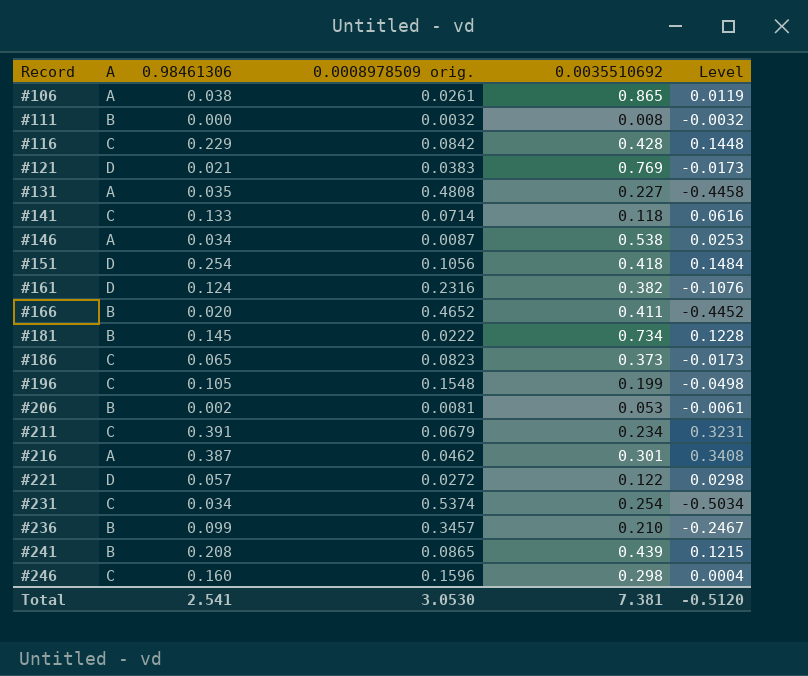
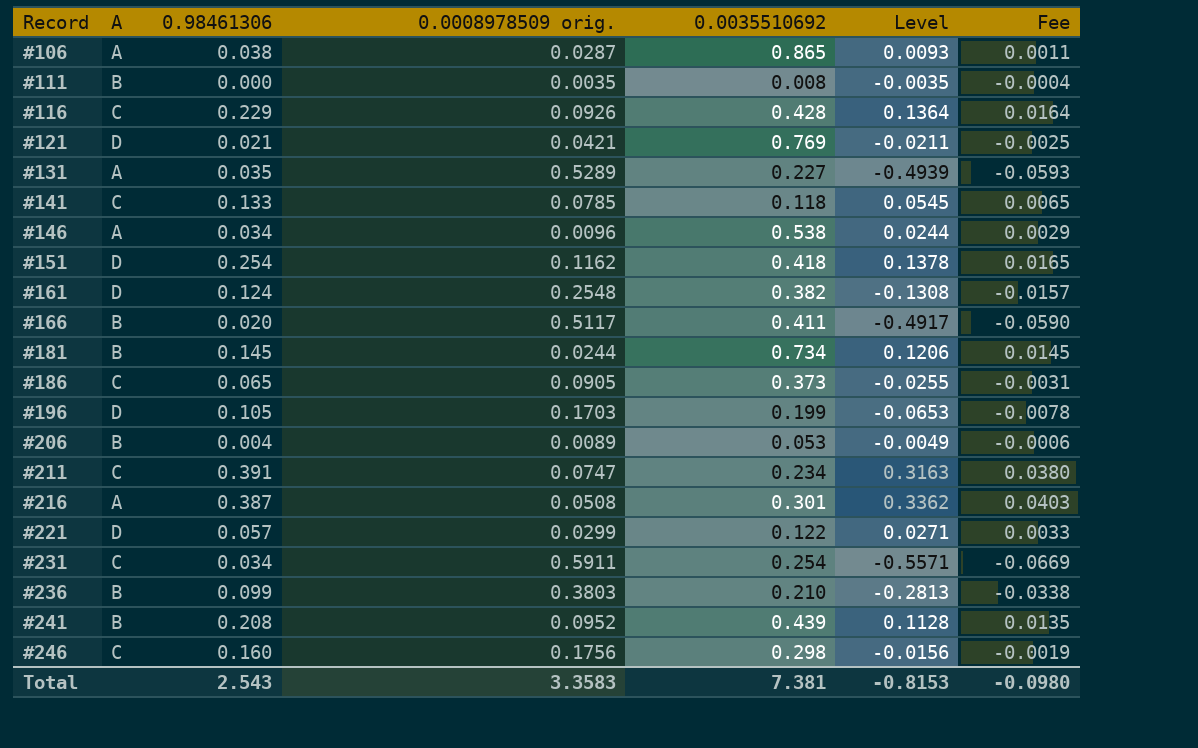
column Fee | formula: none -> [Level] * 0.12
#106 | 0.0008978509 orig.: 0.0261 -> 0.0287
#106 | Level: 0.0119 -> 0.0093
#111 | 0.0008978509 orig.: 0.0032 -> 0.0035
#111 | Level: -0.0032 -> -0.0035
#116 | 0.0008978509 orig.: 0.0842 -> 0.0926
#116 | Level: 0.1448 -> 0.1364
#121 | 0.0008978509 orig.: 0.0383 -> 0.0421
#121 | Level: -0.0173 -> -0.0211
#131 | 0.0008978509 orig.: 0.4808 -> 0.5289
#131 | Level: -0.4458 -> -0.4939
#141 | 0.0008978509 orig.: 0.0714 -> 0.0785
#141 | Level: 0.0616 -> 0.0545
#146 | 0.0008978509 orig.: 0.0087 -> 0.0096
#146 | Level: 0.0253 -> 0.0244
#151 | 0.0008978509 orig.: 0.1056 -> 0.1162
#151 | Level: 0.1484 -> 0.1378
#161 | 0.0008978509 orig.: 0.2316 -> 0.2548
#161 | Level: -0.1076 -> -0.1308
#166 | 0.0008978509 orig.: 0.4652 -> 0.5117
#166 | Level: -0.4452 -> -0.4917
#181 | 0.0008978509 orig.: 0.0222 -> 0.0244
#181 | Level: 0.1228 -> 0.1206
#186 | 0.0008978509 orig.: 0.0823 -> 0.0905
#186 | Level: -0.0173 -> -0.0255
#196 | A: C -> D
#196 | 0.0008978509 orig.: 0.1548 -> 0.1703
#196 | Level: -0.0498 -> -0.0653
#206 | 0.98461306: 0.002 -> 0.004
#206 | 0.0008978509 orig.: 0.0081 -> 0.0089
#206 | Level: -0.0061 -> -0.0049
#211 | 0.0008978509 orig.: 0.0679 -> 0.0747
#211 | Level: 0.3231 -> 0.3163
#216 | 0.0008978509 orig.: 0.0462 -> 0.0508
#216 | Level: 0.3408 -> 0.3362
#221 | 0.0008978509 orig.: 0.0272 -> 0.0299
#221 | Level: 0.0298 -> 0.0271
#231 | 0.0008978509 orig.: 0.5374 -> 0.5911
#231 | Level: -0.5034 -> -0.5571
#236 | 0.0008978509 orig.: 0.3457 -> 0.3803
#236 | Level: -0.2467 -> -0.2813
#241 | 0.0008978509 orig.: 0.0865 -> 0.0952
#241 | Level: 0.1215 -> 0.1128
#246 | 0.0008978509 orig.: 0.1596 -> 0.1756
#246 | Level: 0.0004 -> -0.0156
Total | 0.98461306: 2.541 -> 2.543
Total | 0.0008978509 orig.: 3.0530 -> 3.3583
Total | Level: -0.5120 -> -0.8153

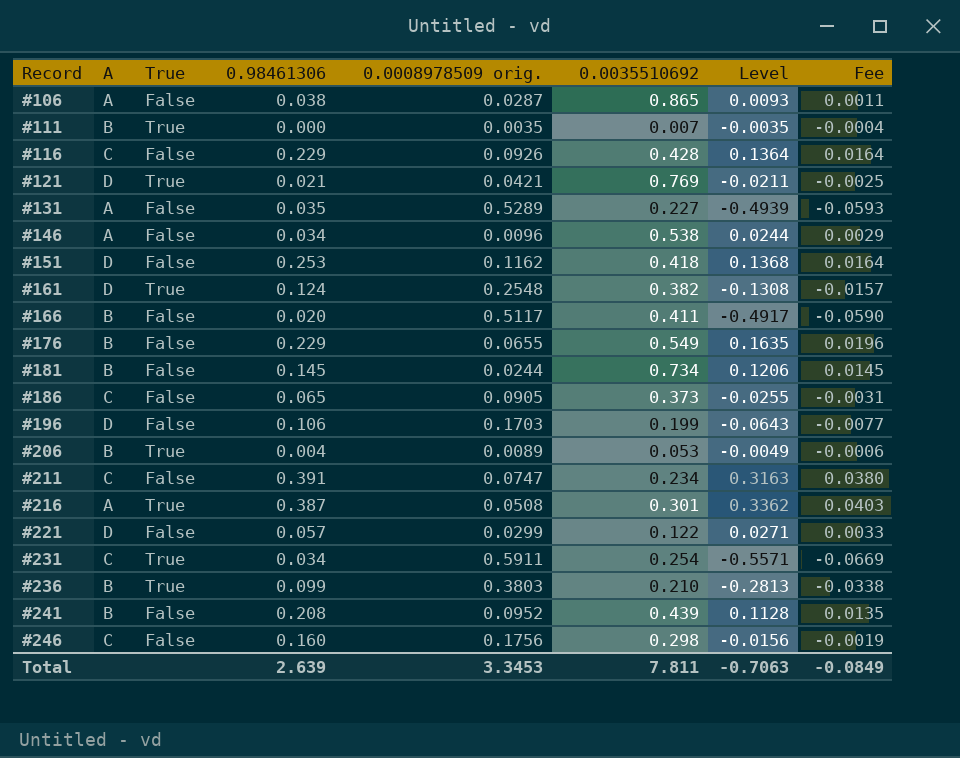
column True | position: none -> 3
row #141: C | 0.133 | 0.0785 | 0.118 | 0.0545 | 0.0065 -> none
#111 | 0.0035510692: 0.008 -> 0.007
#151 | 0.98461306: 0.254 -> 0.253
#151 | Level: 0.1378 -> 0.1368
#151 | Fee: 0.0165 -> 0.0164
row #176: none -> B | False | 0.229 | 0.0655 | 0.549 | 0.1635 | 0.0196
#196 | 0.98461306: 0.105 -> 0.106
#196 | Level: -0.0653 -> -0.0643
#196 | Fee: -0.0078 -> -0.0077
Total | 0.98461306: 2.543 -> 2.639
Total | 0.0008978509 orig.: 3.3583 -> 3.3453
Total | 0.0035510692: 7.381 -> 7.811
Total | Level: -0.8153 -> -0.7063
Total | Fee: -0.0980 -> -0.0849

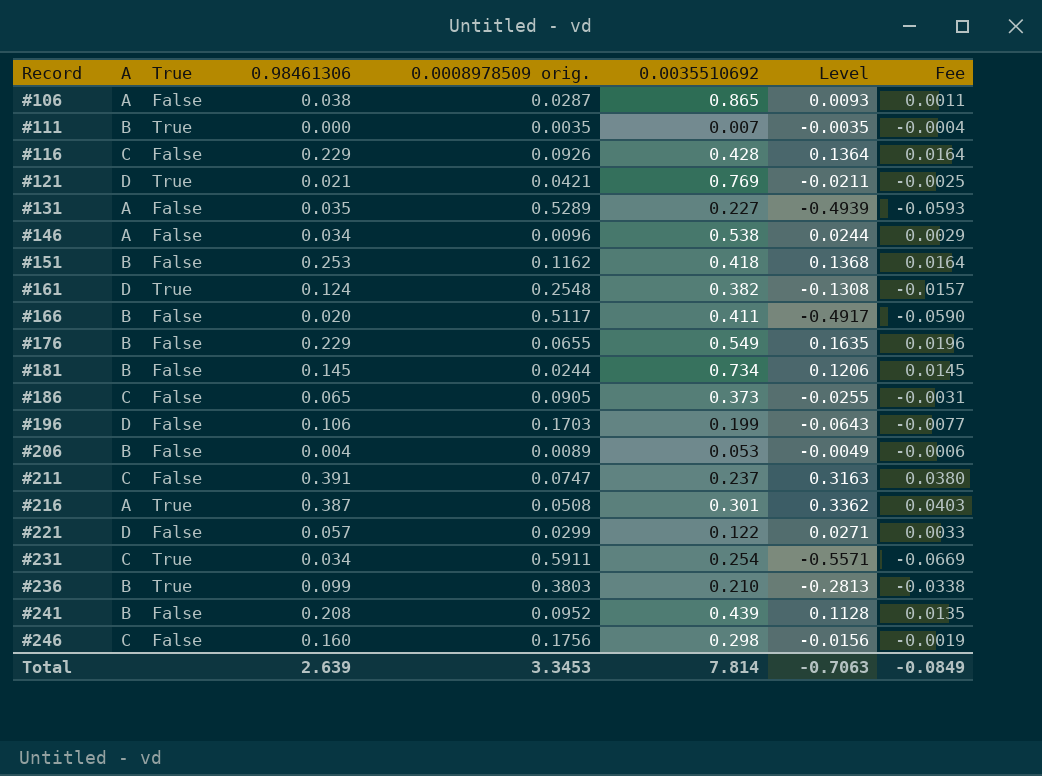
#151 | A: D -> B
#206 | True: True -> False
#211 | 0.0035510692: 0.234 -> 0.237
Total | 0.0035510692: 7.811 -> 7.814

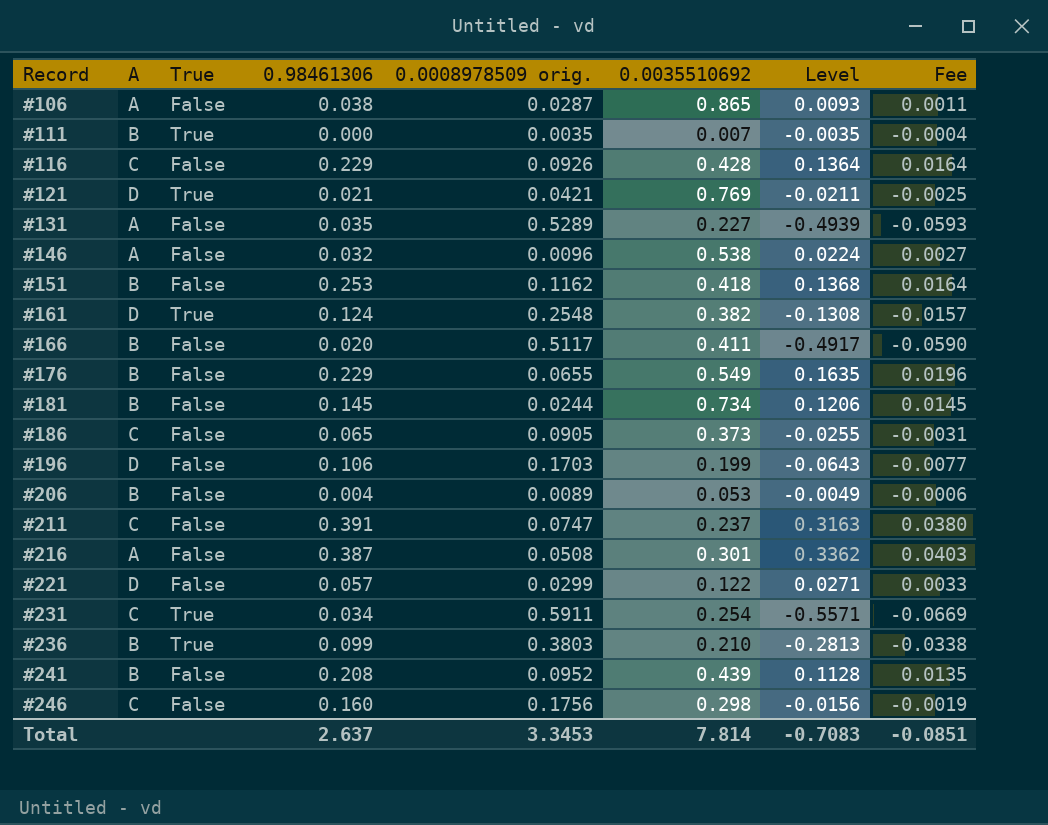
#146 | 0.98461306: 0.034 -> 0.032
#146 | Level: 0.0244 -> 0.0224
#146 | Fee: 0.0029 -> 0.0027
#216 | True: True -> False
Total | 0.98461306: 2.639 -> 2.637
Total | Level: -0.7063 -> -0.7083
Total | Fee: -0.0849 -> -0.0851

